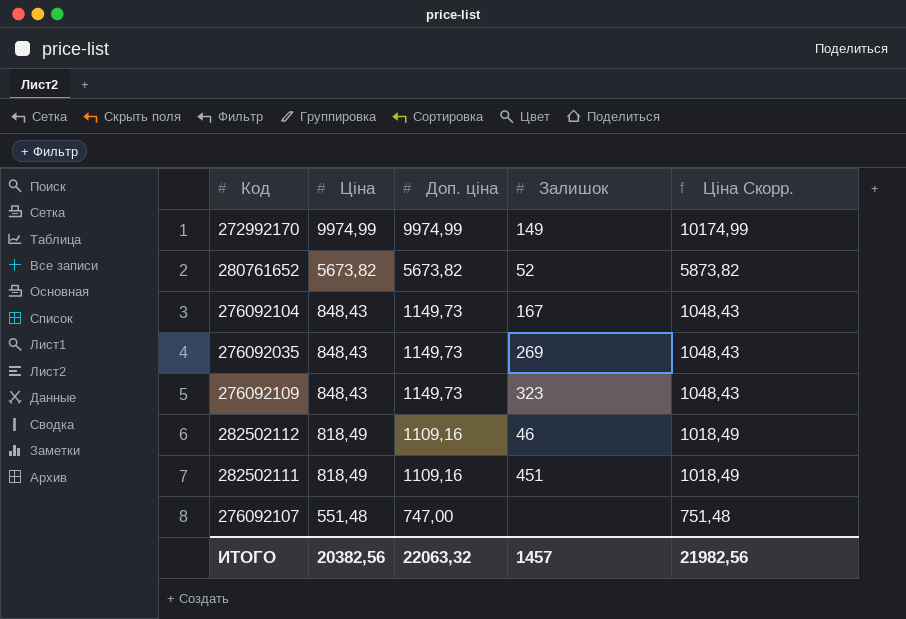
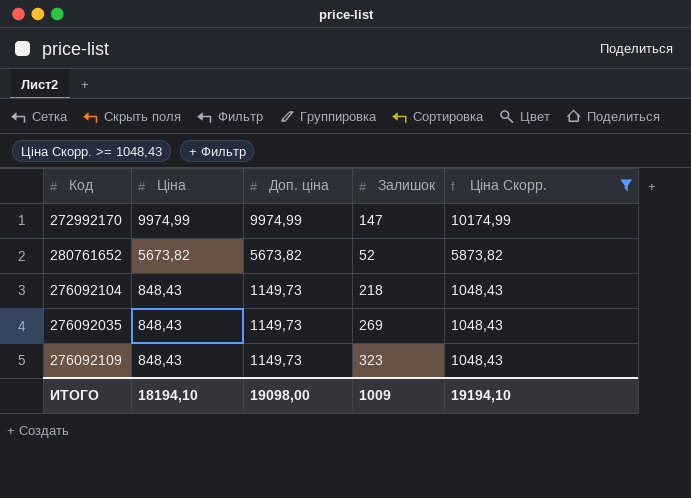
filter: none -> Ціна Скорр. >= 1048,43
272992170 | Залишок: 149 -> 147
276092104 | Залишок: 167 -> 218
ИТОГО | Ціна: 20382,56 -> 18194,10
ИТОГО | Доп. ціна: 22063,32 -> 19098,00
ИТОГО | Залишок: 1457 -> 1009
ИТОГО | Ціна Скорр.: 21982,56 -> 19194,10

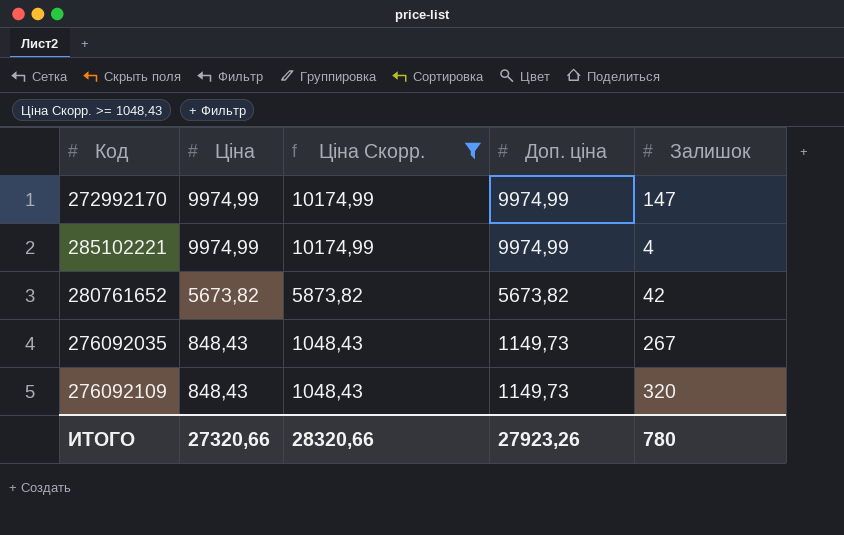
column Ціна Скорр. | position: 5 -> 3
row 276092104: 848,43 | 1149,73 | 218 | 1048,43 -> none
row 285102221: none -> 9974,99 | 10174,99 | 9974,99 | 4
280761652 | Залишок: 52 -> 42
276092035 | Залишок: 269 -> 267
276092109 | Залишок: 323 -> 320
ИТОГО | Ціна: 18194,10 -> 27320,66
ИТОГО | Ціна Скорр.: 19194,10 -> 28320,66
ИТОГО | Доп. ціна: 19098,00 -> 27923,26
ИТОГО | Залишок: 1009 -> 780

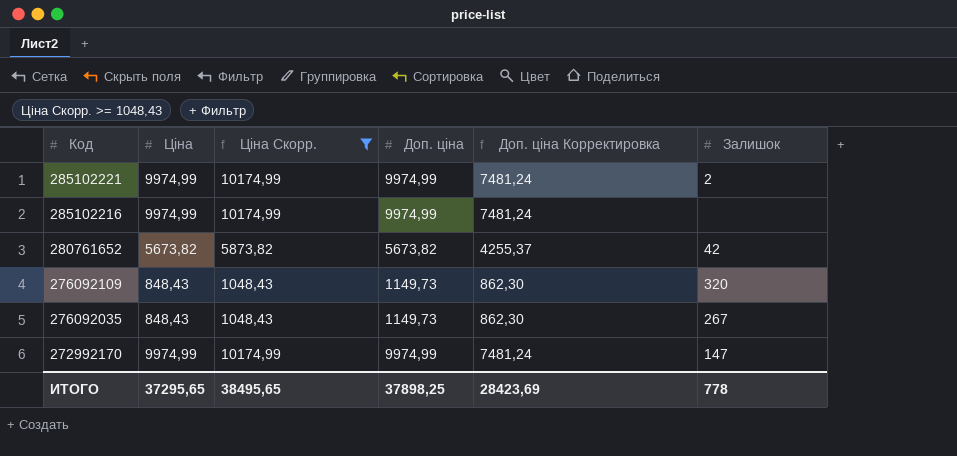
row order: Ціна descending -> Код descending
column Доп. ціна Корректировка | formula: none -> [Доп. ціна] * 0,75
285102221 | Залишок: 4 -> 2
row 285102216: none -> 9974,99 | 10174,99 | 9974,99 | 7481,24 | none
ИТОГО | Ціна: 27320,66 -> 37295,65
ИТОГО | Ціна Скорр.: 28320,66 -> 38495,65
ИТОГО | Доп. ціна: 27923,26 -> 37898,25
ИТОГО | Залишок: 780 -> 778

